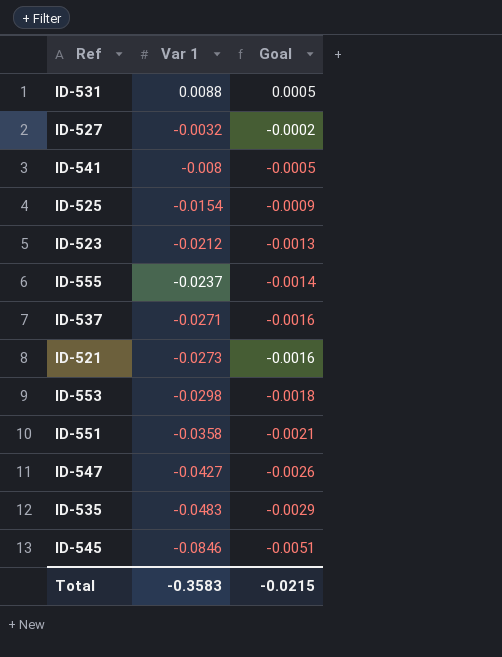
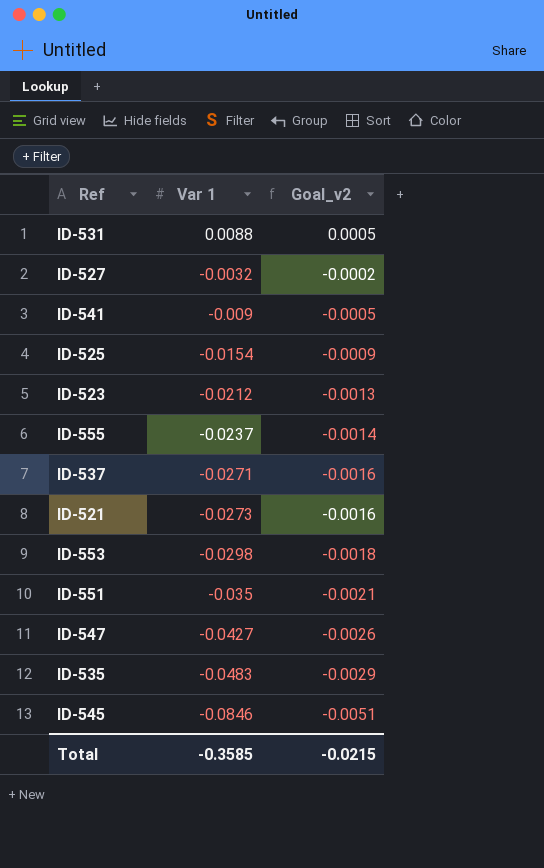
column name: Goal -> Goal_v2
ID-541 | Var 1: -0.008 -> -0.009
ID-551 | Var 1: -0.0358 -> -0.035
Total | Var 1: -0.3583 -> -0.3585

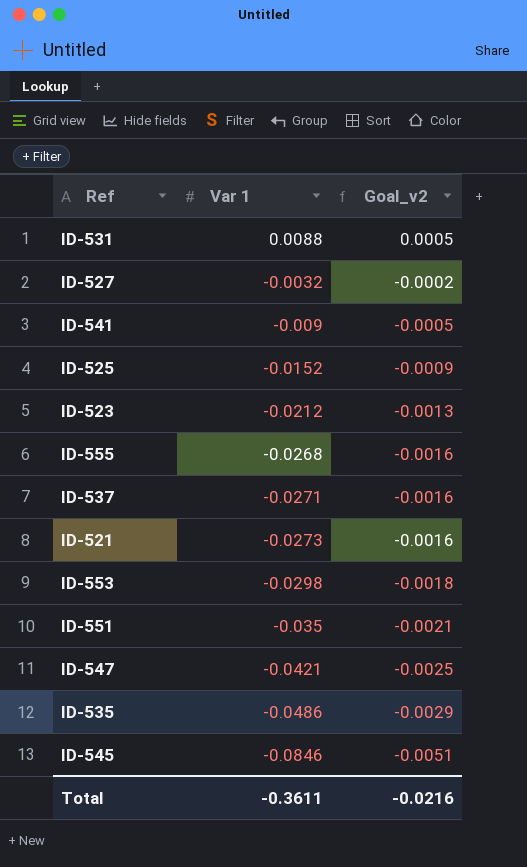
ID-525 | Var 1: -0.0154 -> -0.0152
ID-555 | Var 1: -0.0237 -> -0.0268
ID-555 | Goal_v2: -0.0014 -> -0.0016
ID-547 | Var 1: -0.0427 -> -0.0421
ID-547 | Goal_v2: -0.0026 -> -0.0025
ID-535 | Var 1: -0.0483 -> -0.0486
Total | Var 1: -0.3585 -> -0.3611
Total | Goal_v2: -0.0215 -> -0.0216

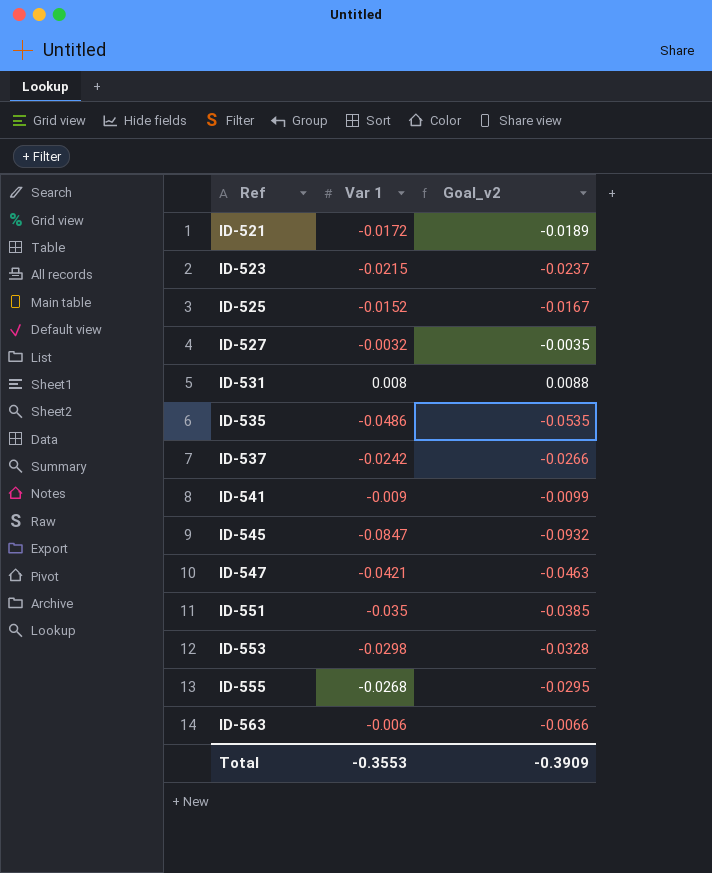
row order: Var 1 descending -> Ref ascending
column Goal_v2 | formula: [Var 1] * 0.06 -> [Var 1] * 1.1
ID-521 | Var 1: -0.0273 -> -0.0172
ID-523 | Var 1: -0.0212 -> -0.0215
ID-531 | Var 1: 0.0088 -> 0.008
ID-537 | Var 1: -0.0271 -> -0.0242
ID-545 | Var 1: -0.0846 -> -0.0847
row ID-563: none -> -0.006 | -0.0066
Total | Var 1: -0.3611 -> -0.3553
Total | Goal_v2: -0.0216 -> -0.3909

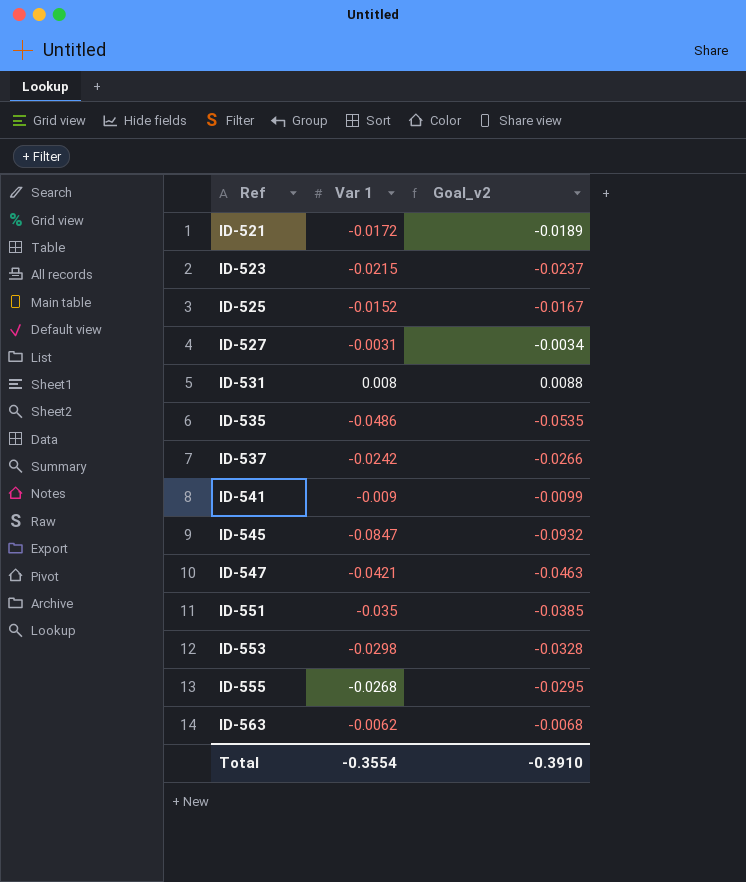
ID-527 | Var 1: -0.0032 -> -0.0031
ID-527 | Goal_v2: -0.0035 -> -0.0034
ID-563 | Var 1: -0.006 -> -0.0062
ID-563 | Goal_v2: -0.0066 -> -0.0068
Total | Var 1: -0.3553 -> -0.3554
Total | Goal_v2: -0.3909 -> -0.3910

